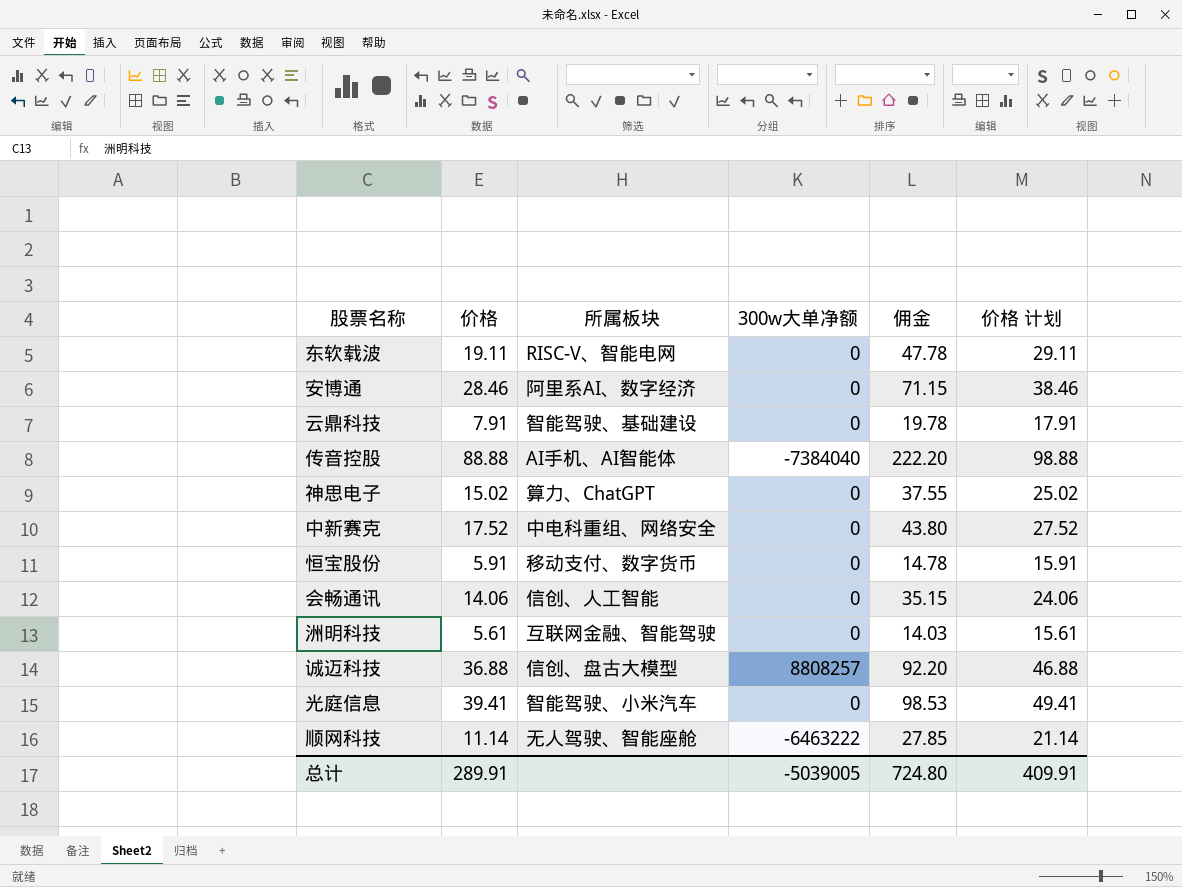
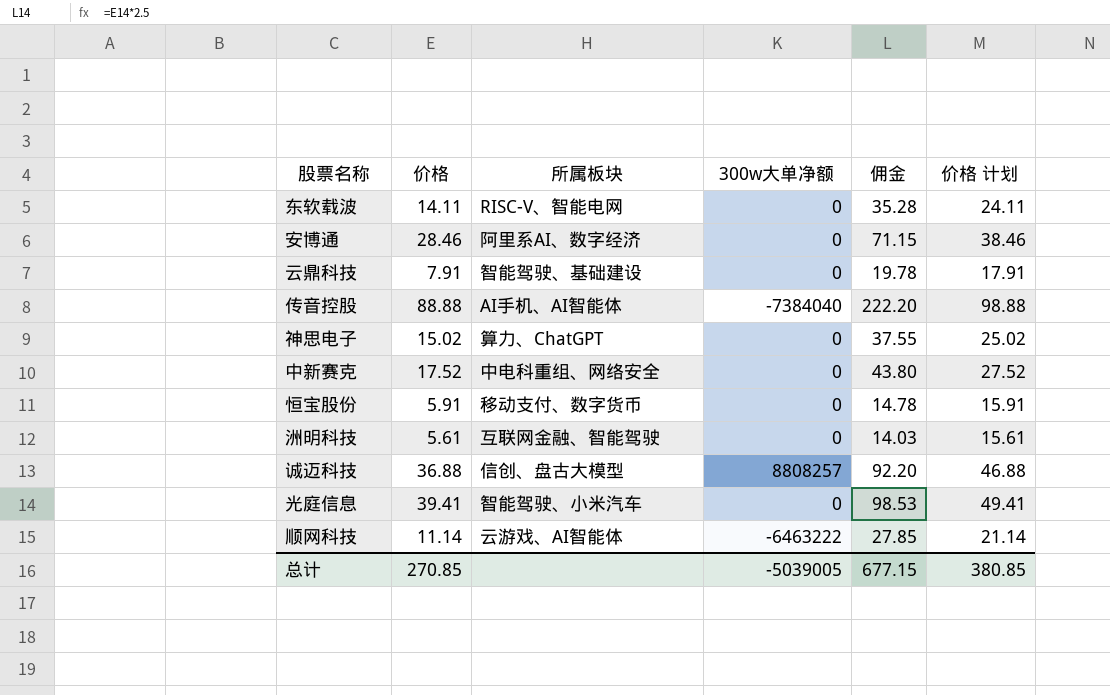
row 会畅通讯: 14.06 | 信创、人工智能 | 0 | 35.15 | 24.06 -> none
东软载波 | 价格: 19.11 -> 14.11
东软载波 | 佣金: 47.78 -> 35.28
东软载波 | 价格 计划: 29.11 -> 24.11
顺网科技 | 所属板块: 无人驾驶、智能座舱 -> 云游戏、AI智能体
总计 | 价格: 289.91 -> 270.85
总计 | 佣金: 724.80 -> 677.15
总计 | 价格 计划: 409.91 -> 380.85

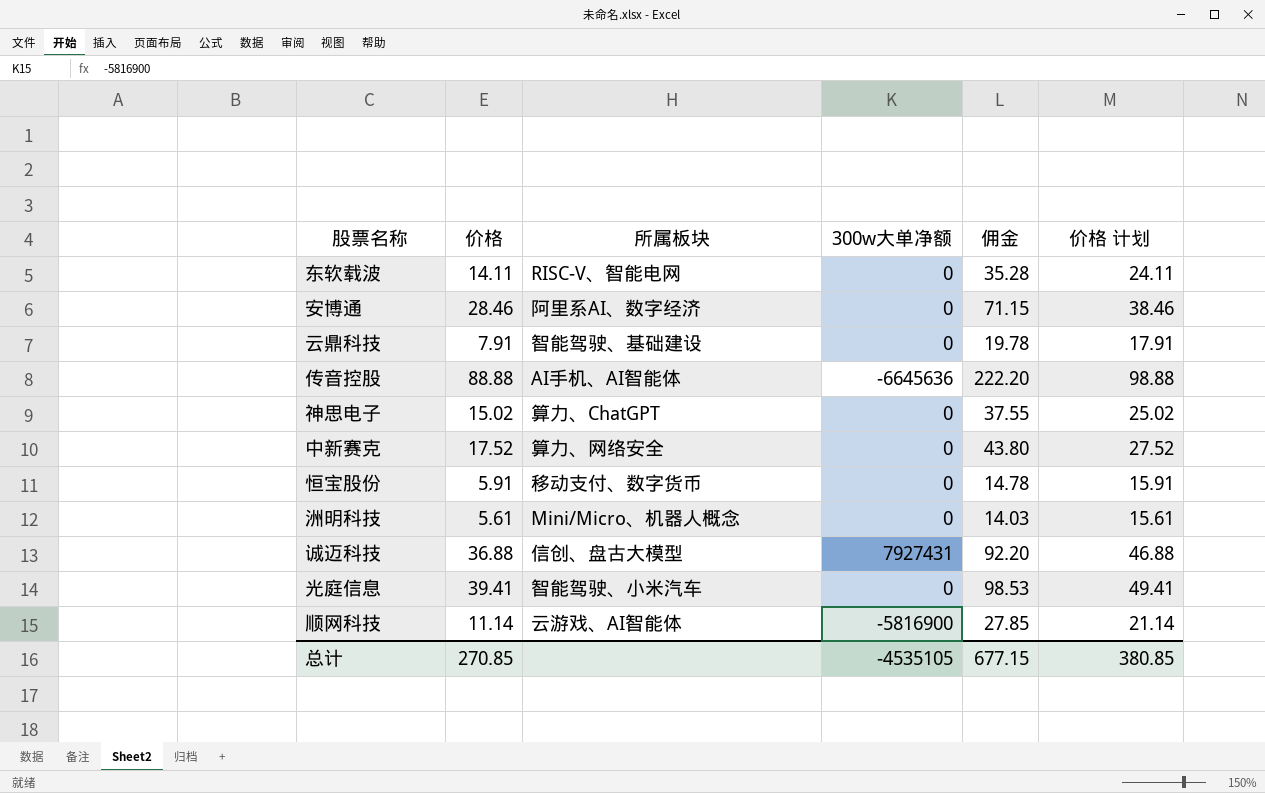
传音控股 | 300w大单净额: -7384040 -> -6645636
中新赛克 | 所属板块: 中电科重组、网络安全 -> 算力、网络安全
洲明科技 | 所属板块: 互联网金融、智能驾驶 -> Mini/Micro、机器人概念
诚迈科技 | 300w大单净额: 8808257 -> 7927431
顺网科技 | 300w大单净额: -6463222 -> -5816900
总计 | 300w大单净额: -5039005 -> -4535105

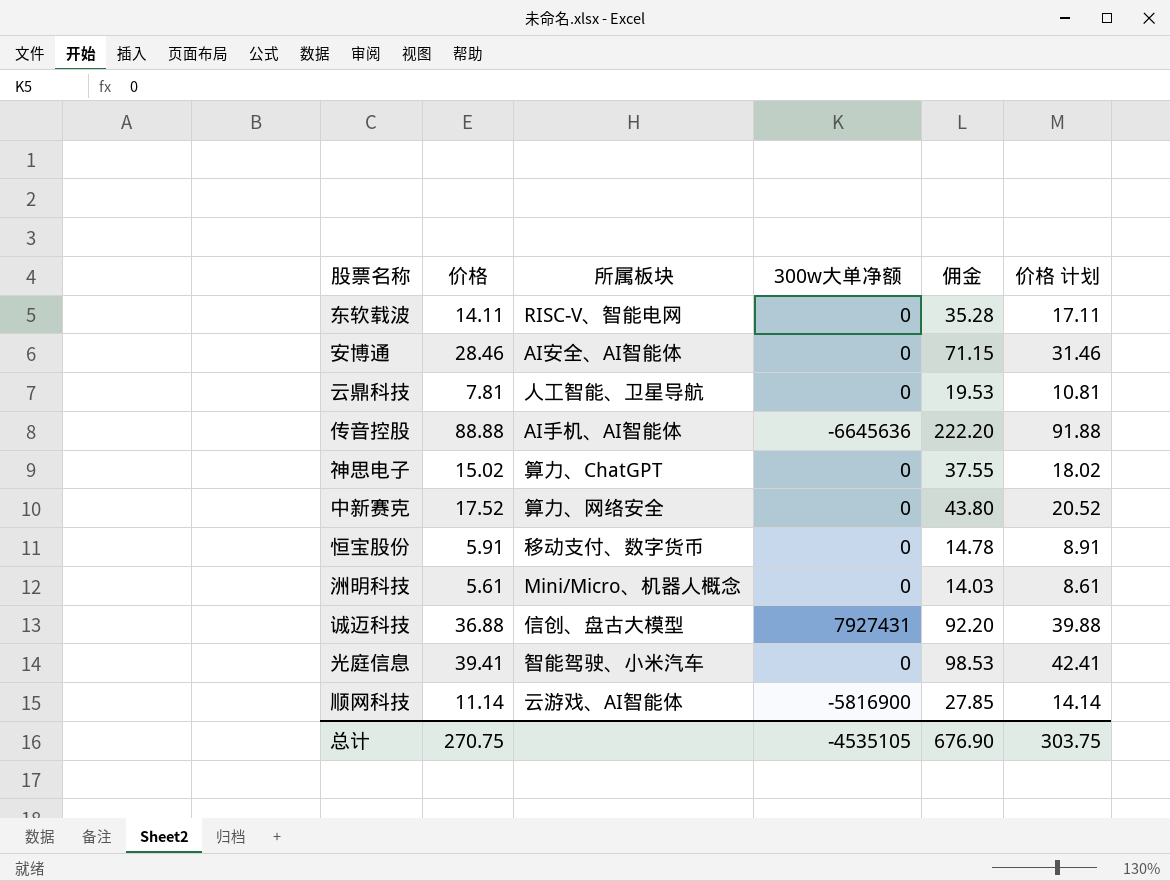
column 价格 计划 | formula: [价格] + 10 -> [价格] + 3
安博通 | 所属板块: 阿里系AI、数字经济 -> AI安全、AI智能体
云鼎科技 | 价格: 7.91 -> 7.81
云鼎科技 | 所属板块: 智能驾驶、基础建设 -> 人工智能、卫星导航
云鼎科技 | 佣金: 19.78 -> 19.53
总计 | 价格: 270.85 -> 270.75
总计 | 佣金: 677.15 -> 676.90
总计 | 价格 计划: 380.85 -> 303.75

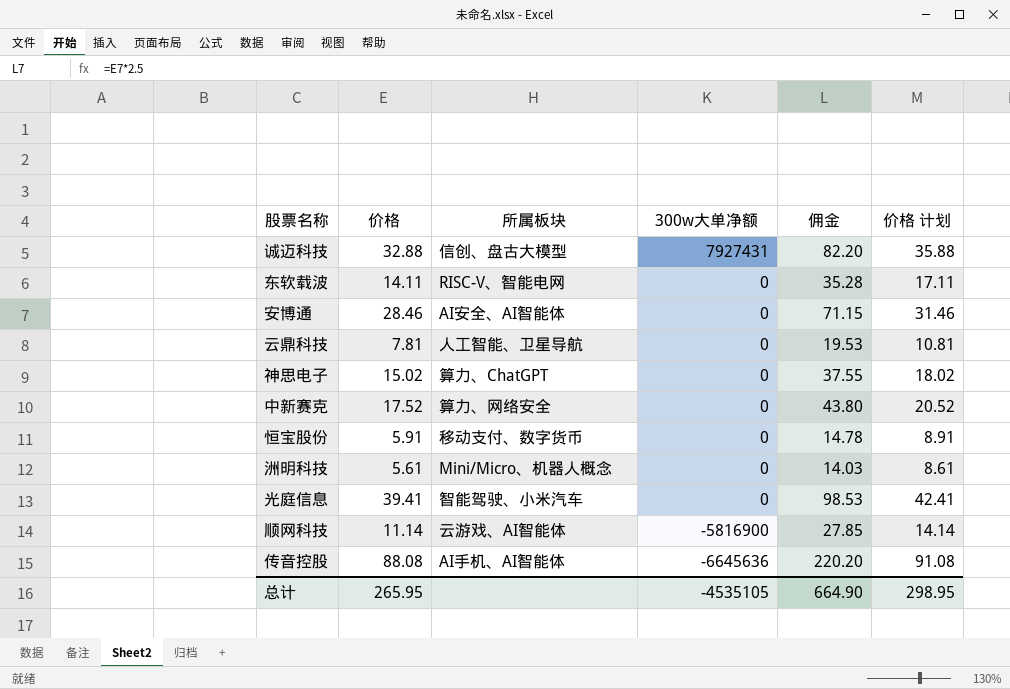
row order: none -> 300w大单净额 descending
诚迈科技 | 价格: 36.88 -> 32.88
诚迈科技 | 佣金: 92.20 -> 82.20
诚迈科技 | 价格 计划: 39.88 -> 35.88
传音控股 | 价格: 88.88 -> 88.08
传音控股 | 佣金: 222.20 -> 220.20
传音控股 | 价格 计划: 91.88 -> 91.08
总计 | 价格: 270.75 -> 265.95
总计 | 佣金: 676.90 -> 664.90
总计 | 价格 计划: 303.75 -> 298.95

